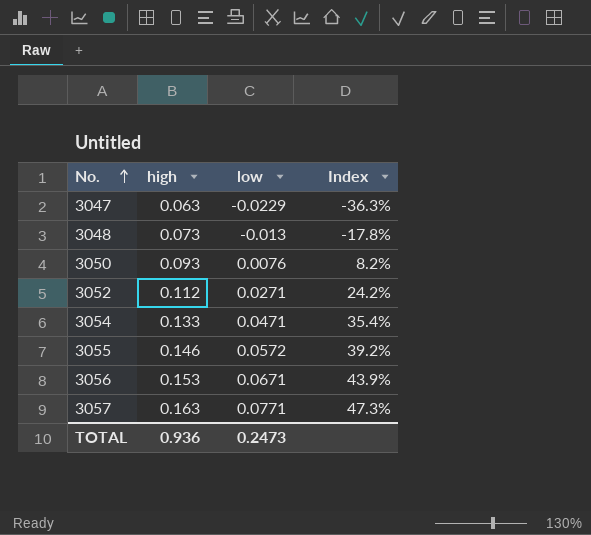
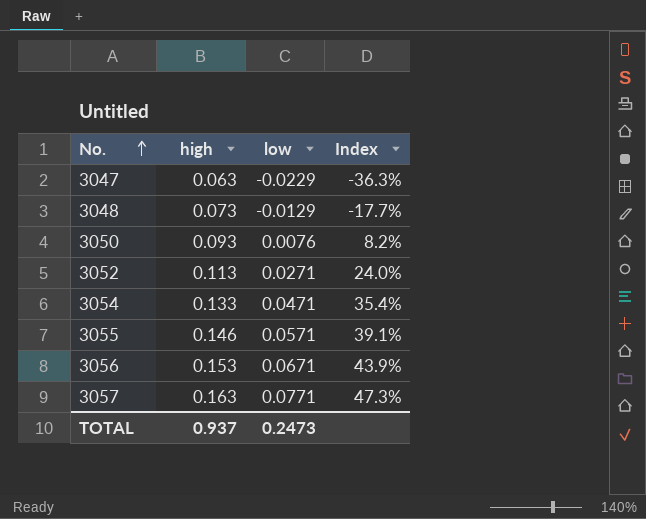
3048 | low: -0.013 -> -0.0129
3048 | Index: -17.8% -> -17.7%
3052 | high: 0.112 -> 0.113
3052 | Index: 24.2% -> 24.0%
3055 | low: 0.0572 -> 0.0571
3055 | Index: 39.2% -> 39.1%
TOTAL | high: 0.936 -> 0.937

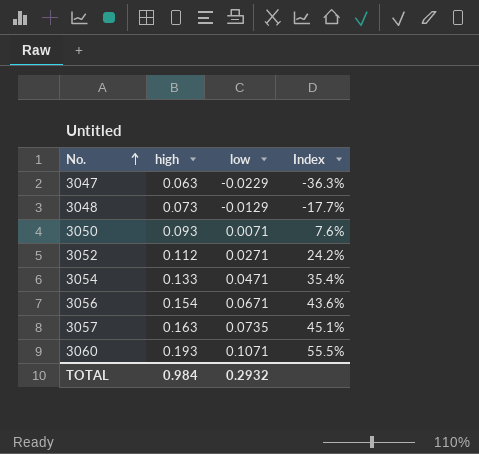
row 3055: 0.146 | 0.0571 | 39.1% -> none
3050 | low: 0.0076 -> 0.0071
3050 | Index: 8.2% -> 7.6%
3052 | high: 0.113 -> 0.112
3052 | Index: 24.0% -> 24.2%
3056 | high: 0.153 -> 0.154
3056 | Index: 43.9% -> 43.6%
3057 | low: 0.0771 -> 0.0735
3057 | Index: 47.3% -> 45.1%
row 3060: none -> 0.193 | 0.1071 | 55.5%
TOTAL | high: 0.937 -> 0.984
TOTAL | low: 0.2473 -> 0.2932

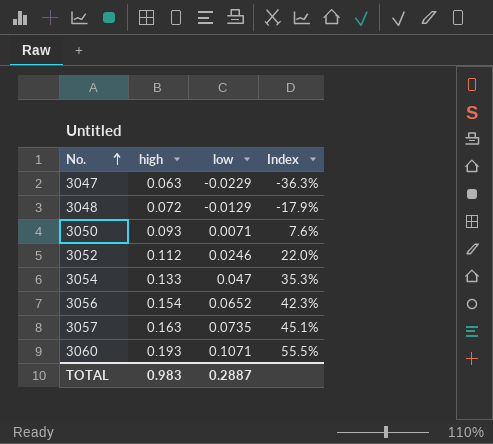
3048 | high: 0.073 -> 0.072
3048 | Index: -17.7% -> -17.9%
3052 | low: 0.0271 -> 0.0246
3052 | Index: 24.2% -> 22.0%
3054 | low: 0.0471 -> 0.047
3054 | Index: 35.4% -> 35.3%
3056 | low: 0.0671 -> 0.0652
3056 | Index: 43.6% -> 42.3%
TOTAL | high: 0.984 -> 0.983
TOTAL | low: 0.2932 -> 0.2887

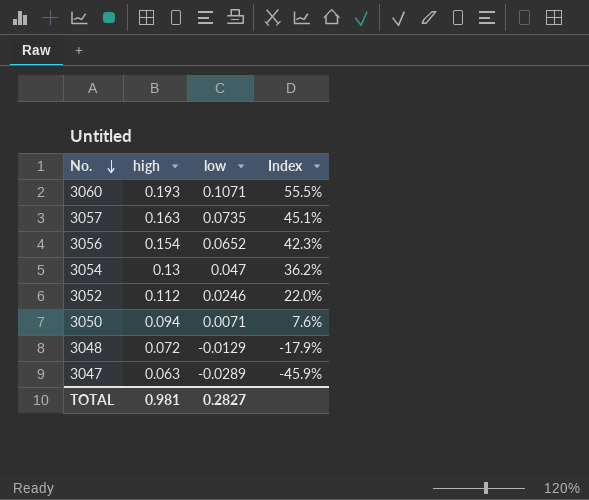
row order: No. ascending -> No. descending
3054 | high: 0.133 -> 0.13
3054 | Index: 35.3% -> 36.2%
3050 | high: 0.093 -> 0.094
3047 | low: -0.0229 -> -0.0289
3047 | Index: -36.3% -> -45.9%
TOTAL | high: 0.983 -> 0.981
TOTAL | low: 0.2887 -> 0.2827

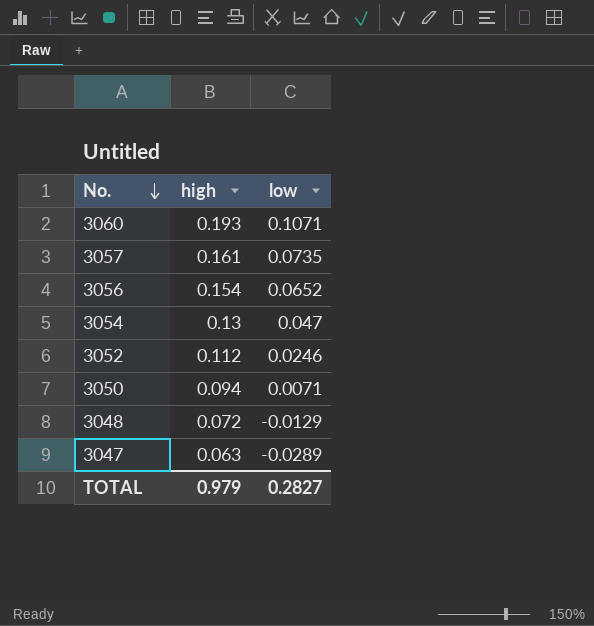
column Index | formula: [low] / [high] -> none
3057 | high: 0.163 -> 0.161
TOTAL | high: 0.981 -> 0.979

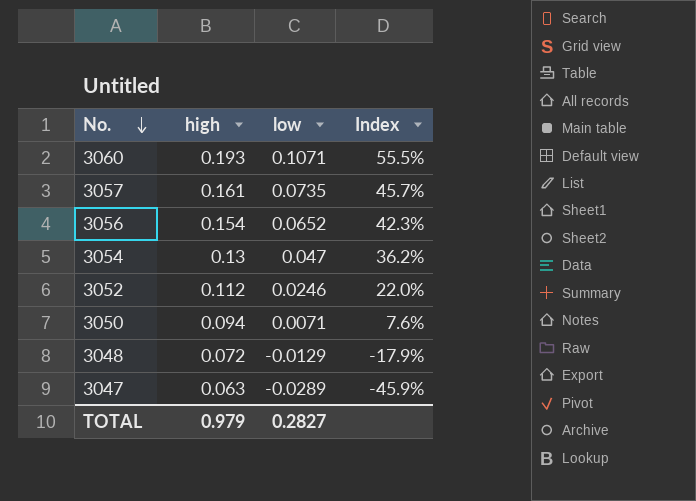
column Index | formula: none -> [low] / [high]

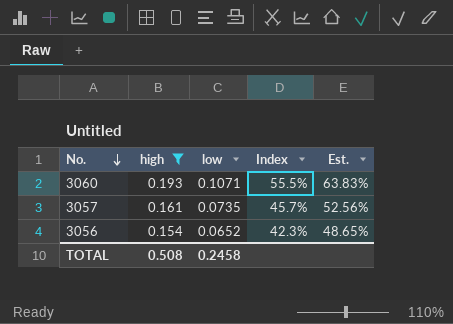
filter: none -> high >= 0.154
column Est. | formula: none -> [Index] * 1.15
TOTAL | high: 0.979 -> 0.508
TOTAL | low: 0.2827 -> 0.2458

